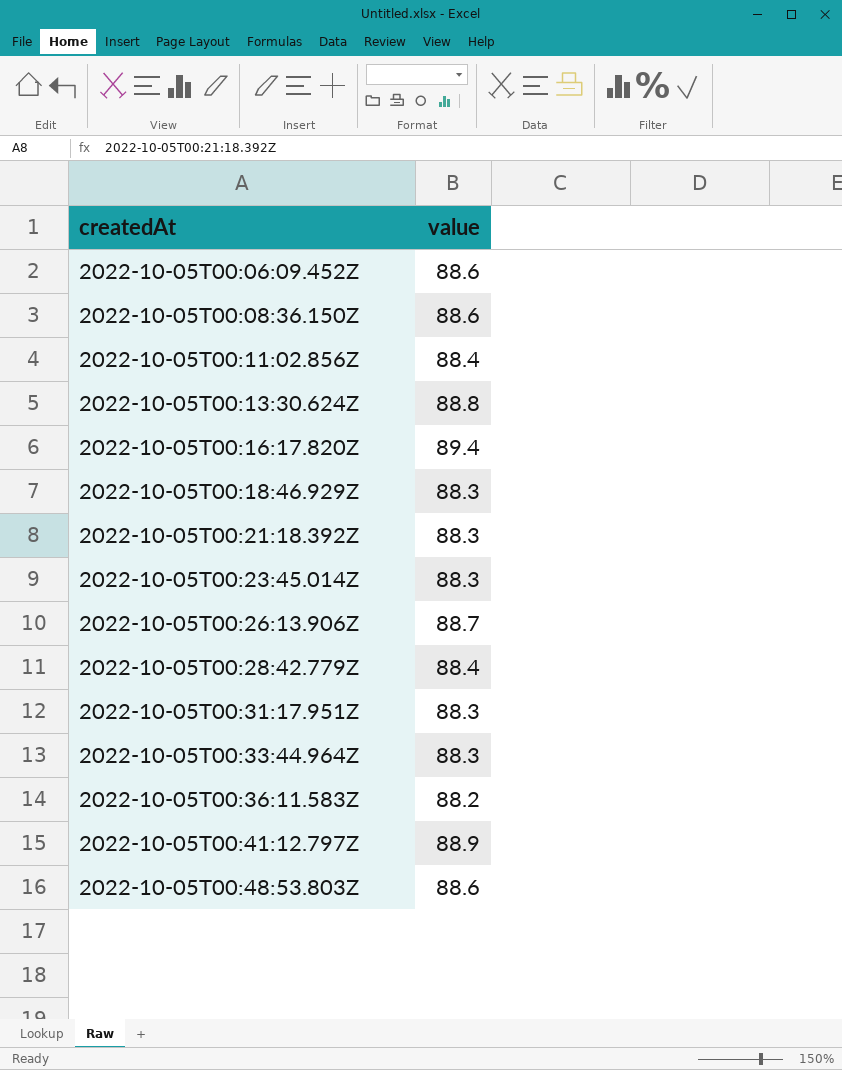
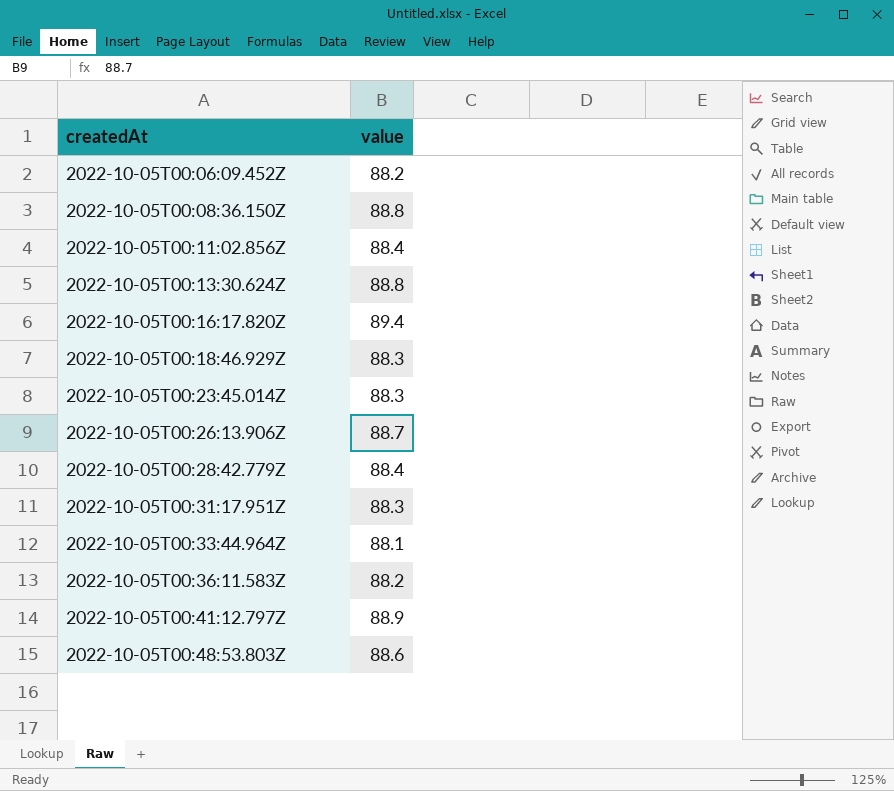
row 2022-10-05T00:21:18.392Z: 88.3 -> none
2022-10-05T00:06:09.452Z | value: 88.6 -> 88.2
2022-10-05T00:08:36.150Z | value: 88.6 -> 88.8
2022-10-05T00:33:44.964Z | value: 88.3 -> 88.1

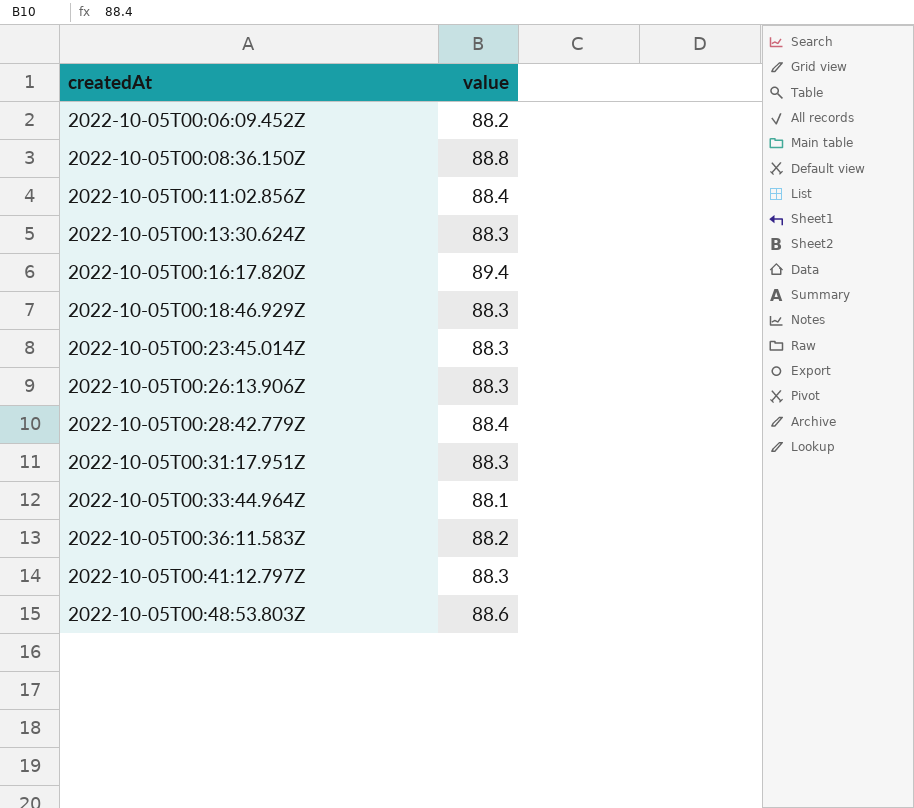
2022-10-05T00:13:30.624Z | value: 88.8 -> 88.3
2022-10-05T00:26:13.906Z | value: 88.7 -> 88.3
2022-10-05T00:41:12.797Z | value: 88.9 -> 88.3

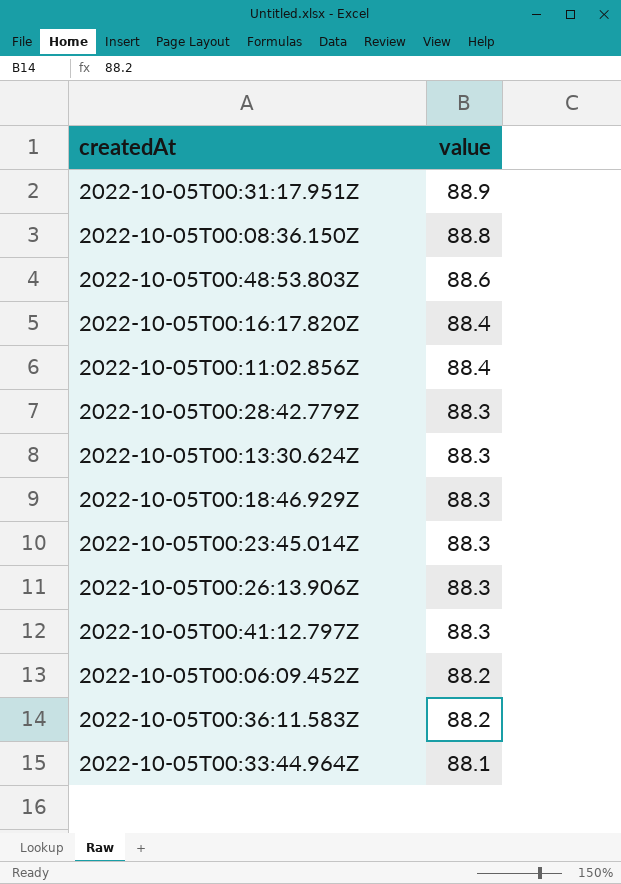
row order: createdAt ascending -> value descending
2022-10-05T00:31:17.951Z | value: 88.3 -> 88.9
2022-10-05T00:16:17.820Z | value: 89.4 -> 88.4
2022-10-05T00:28:42.779Z | value: 88.4 -> 88.3

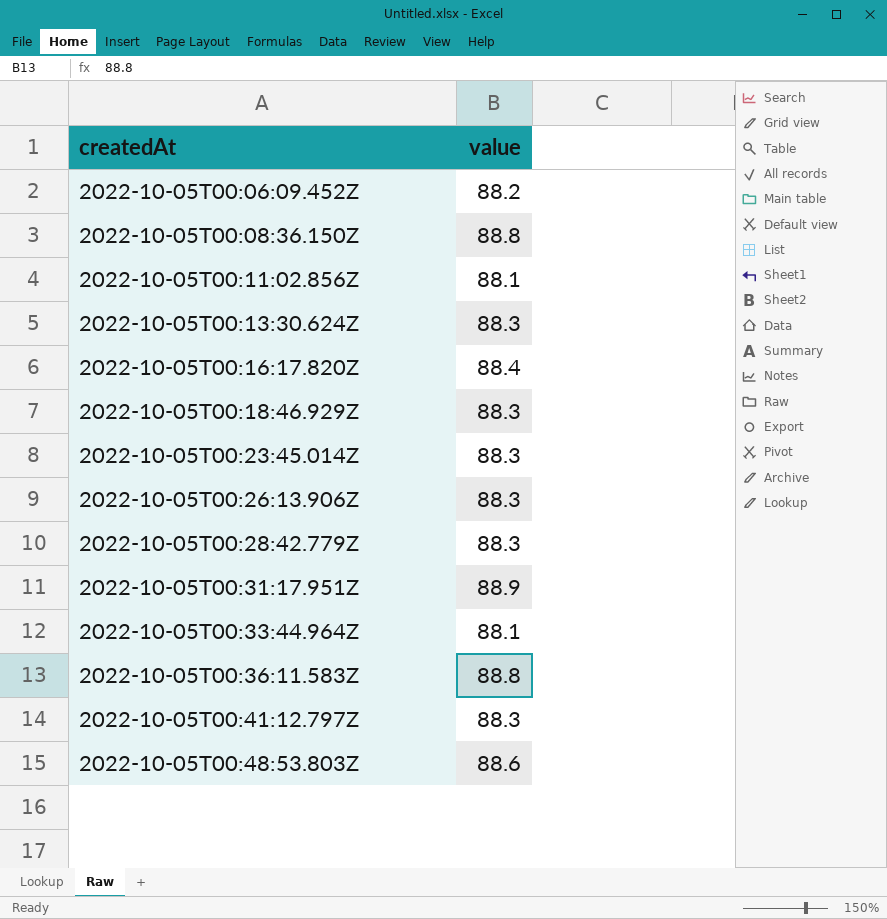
row order: value descending -> createdAt ascending
2022-10-05T00:11:02.856Z | value: 88.4 -> 88.1
2022-10-05T00:36:11.583Z | value: 88.2 -> 88.8

